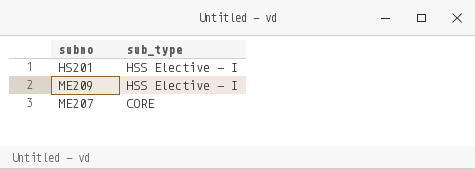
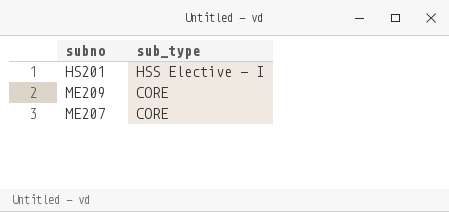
ME209 | sub_type: HSS Elective - I -> CORE

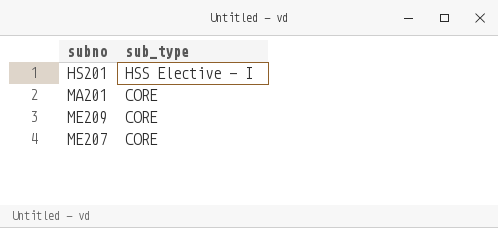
row MA201: none -> CORE

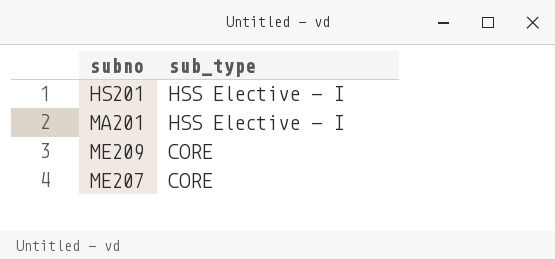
MA201 | sub_type: CORE -> HSS Elective - I

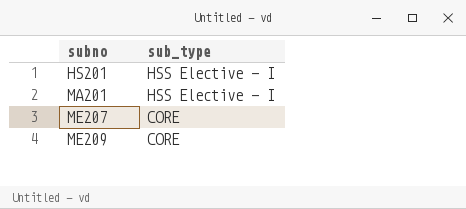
row order: sub_type descending -> subno ascending

